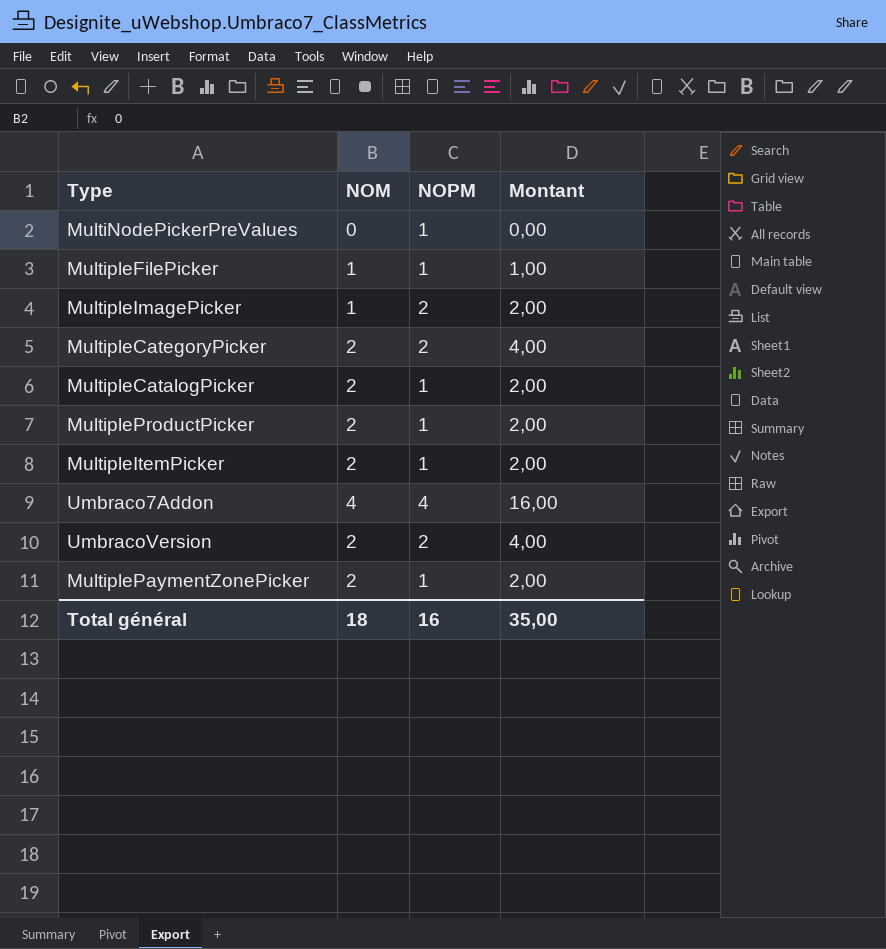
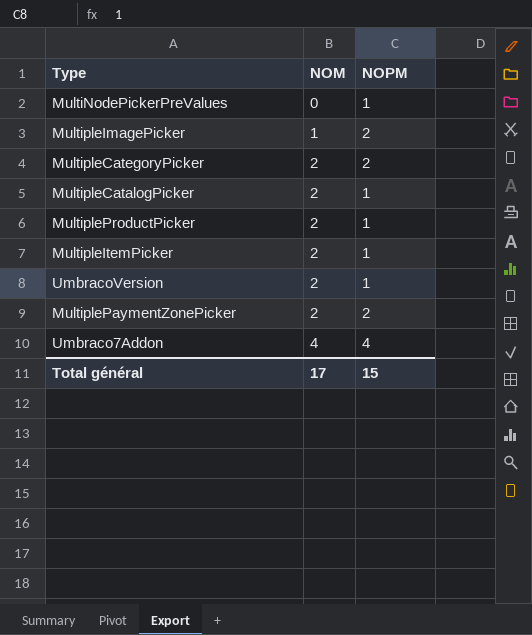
row order: none -> NOM ascending
column Montant | formula: [NOM] * [NOPM] -> none
row MultipleFilePicker: 1 | 1 | 1,00 -> none
UmbracoVersion | NOPM: 2 -> 1
MultiplePaymentZonePicker | NOPM: 1 -> 2
Total général | NOM: 18 -> 17
Total général | NOPM: 16 -> 15

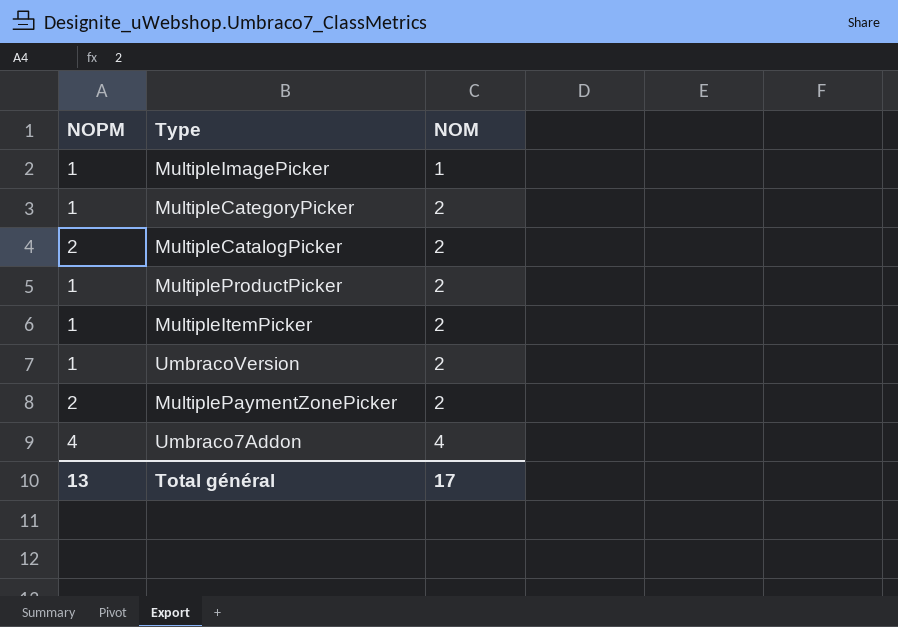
column NOPM | position: 3 -> 1
row MultiNodePickerPreValues: 0 | 1 -> none
MultipleImagePicker | NOPM: 2 -> 1
MultipleCategoryPicker | NOPM: 2 -> 1
MultipleCatalogPicker | NOPM: 1 -> 2
Total général | NOPM: 15 -> 13

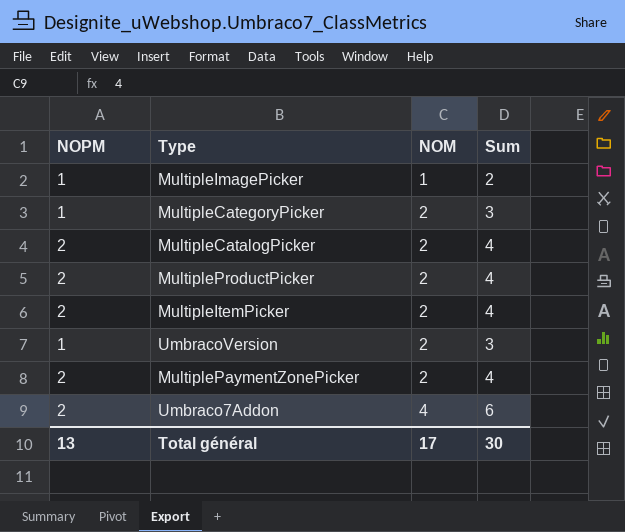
column Sum | formula: none -> [NOPM] + [NOM]
MultipleProductPicker | NOPM: 1 -> 2
MultipleItemPicker | NOPM: 1 -> 2
Umbraco7Addon | NOPM: 4 -> 2

